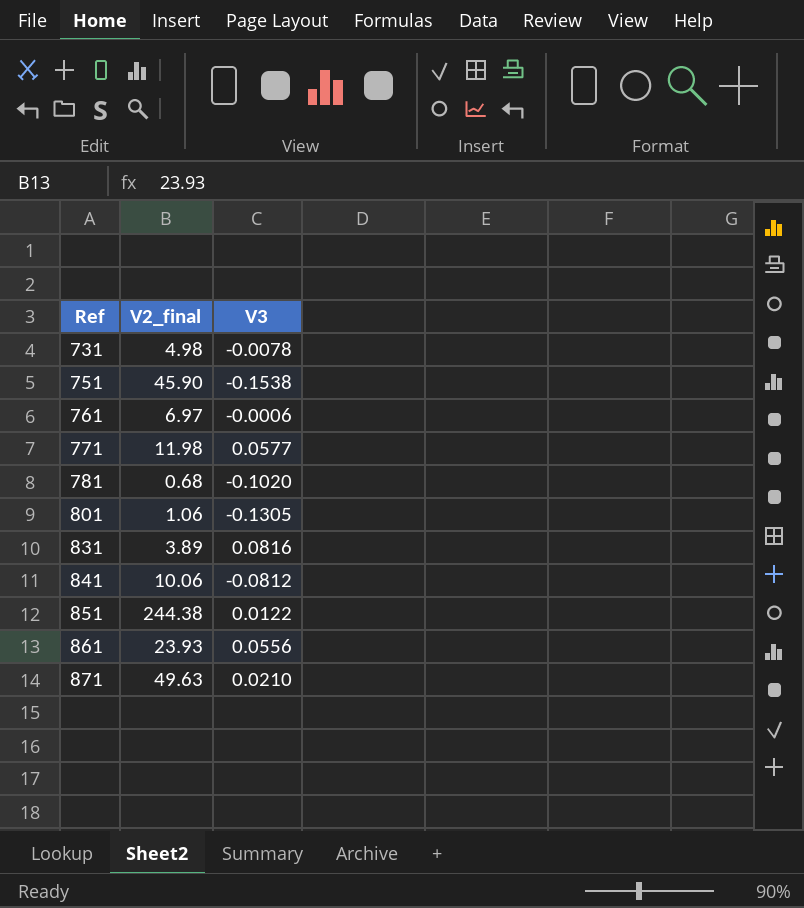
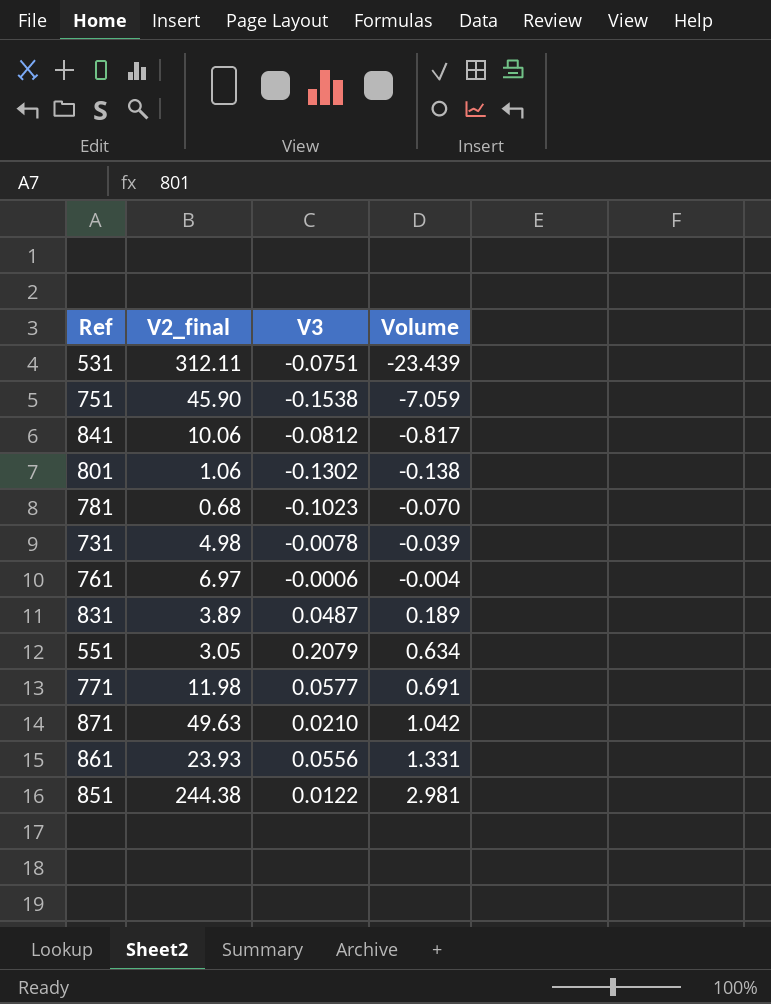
row order: Ref ascending -> Volume ascending
column Volume | formula: none -> [V2_final] * [V3]
row 531: none -> 312.11 | -0.0751 | -23.439
801 | V3: -0.1305 -> -0.1302
781 | V3: -0.1020 -> -0.1023
831 | V3: 0.0816 -> 0.0487
row 551: none -> 3.05 | 0.2079 | 0.634

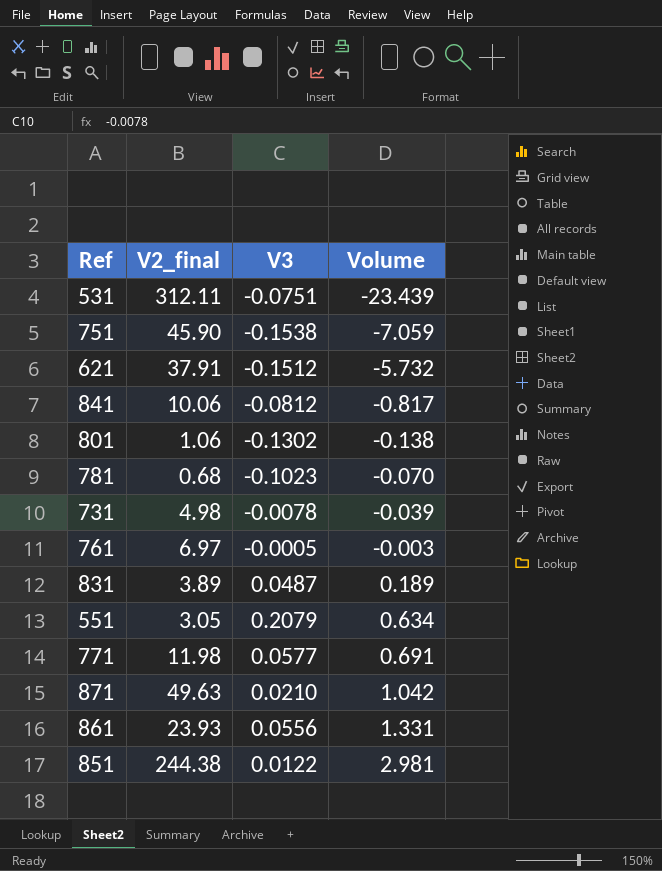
row 621: none -> 37.91 | -0.1512 | -5.732
761 | V3: -0.0006 -> -0.0005
761 | Volume: -0.004 -> -0.003

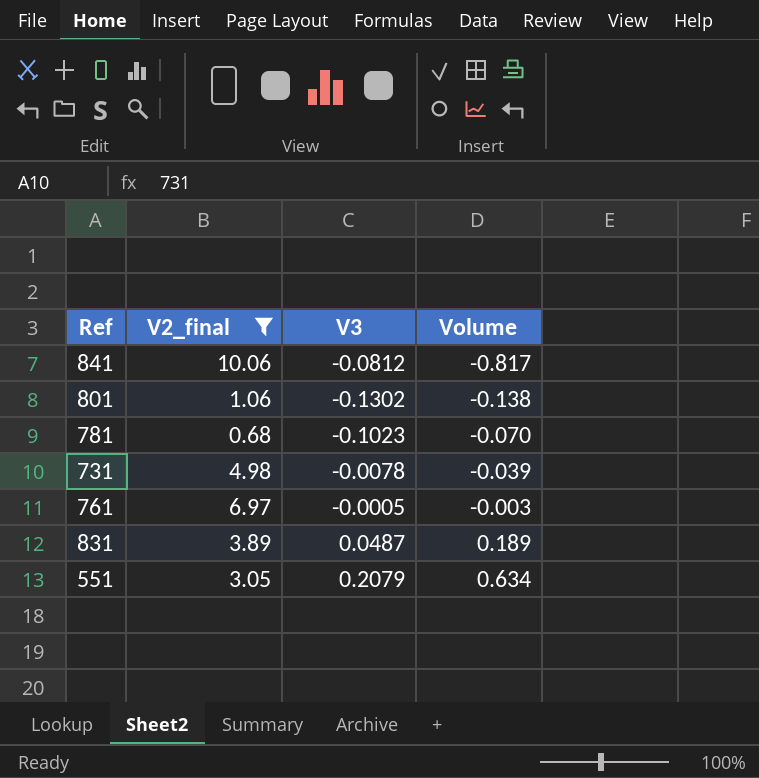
filter: none -> V2_final <= 10.06

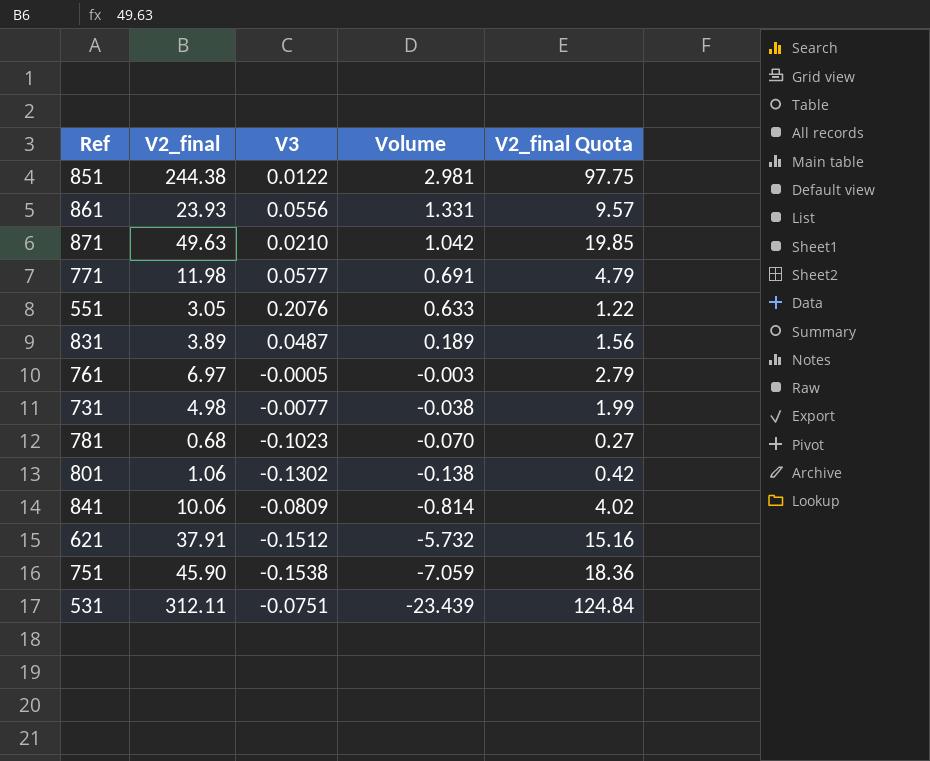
filter: V2_final <= 10.06 -> none
row order: Volume ascending -> Volume descending
column V2_final Quota | formula: none -> [V2_final] * 0.4
551 | V3: 0.2079 -> 0.2076
551 | Volume: 0.634 -> 0.633
731 | V3: -0.0078 -> -0.0077
731 | Volume: -0.039 -> -0.038
841 | V3: -0.0812 -> -0.0809
841 | Volume: -0.817 -> -0.814

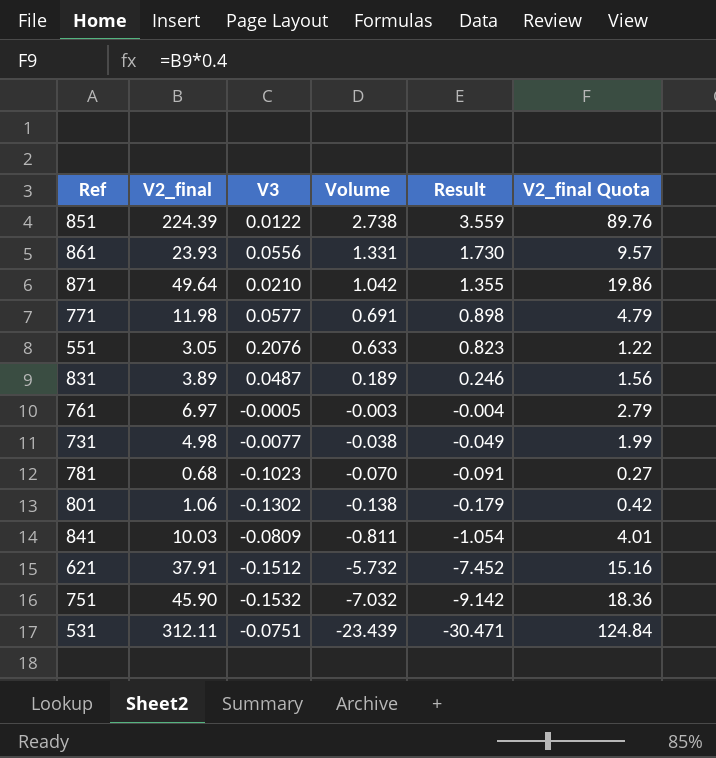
column Result | formula: none -> [Volume] * 1.3
851 | V2_final: 244.38 -> 224.39
851 | Volume: 2.981 -> 2.738
851 | V2_final Quota: 97.75 -> 89.76
871 | V2_final: 49.63 -> 49.64
871 | V2_final Quota: 19.85 -> 19.86
841 | V2_final: 10.06 -> 10.03
841 | Volume: -0.814 -> -0.811
841 | V2_final Quota: 4.02 -> 4.01
751 | V3: -0.1538 -> -0.1532
751 | Volume: -7.059 -> -7.032

